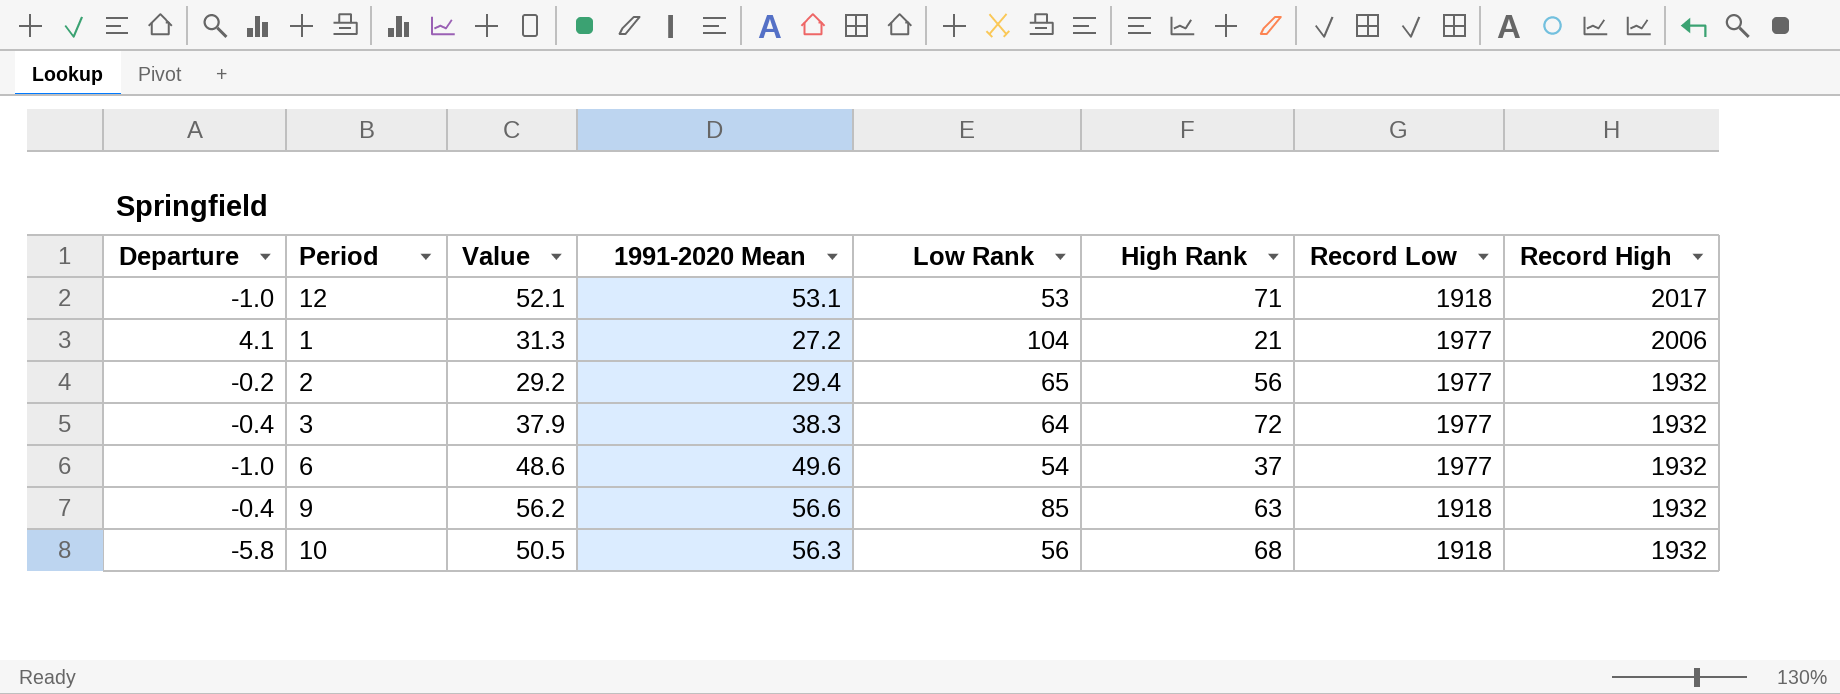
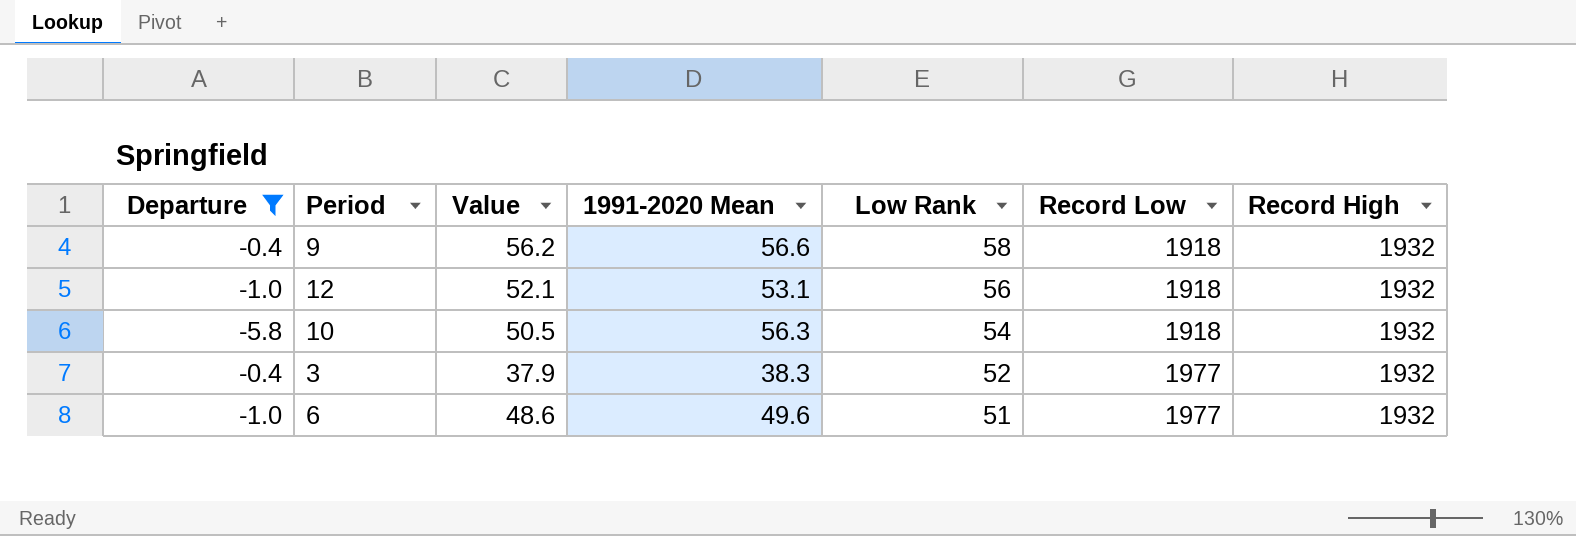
filter: none -> Departure <= -0.4
row order: Record High descending -> Low Rank descending
column High Rank | position: 6 -> none
9 | Low Rank: 85 -> 58
12 | Low Rank: 53 -> 56
12 | Record High: 2017 -> 1932
10 | Low Rank: 56 -> 54
3 | Low Rank: 64 -> 52
6 | Low Rank: 54 -> 51

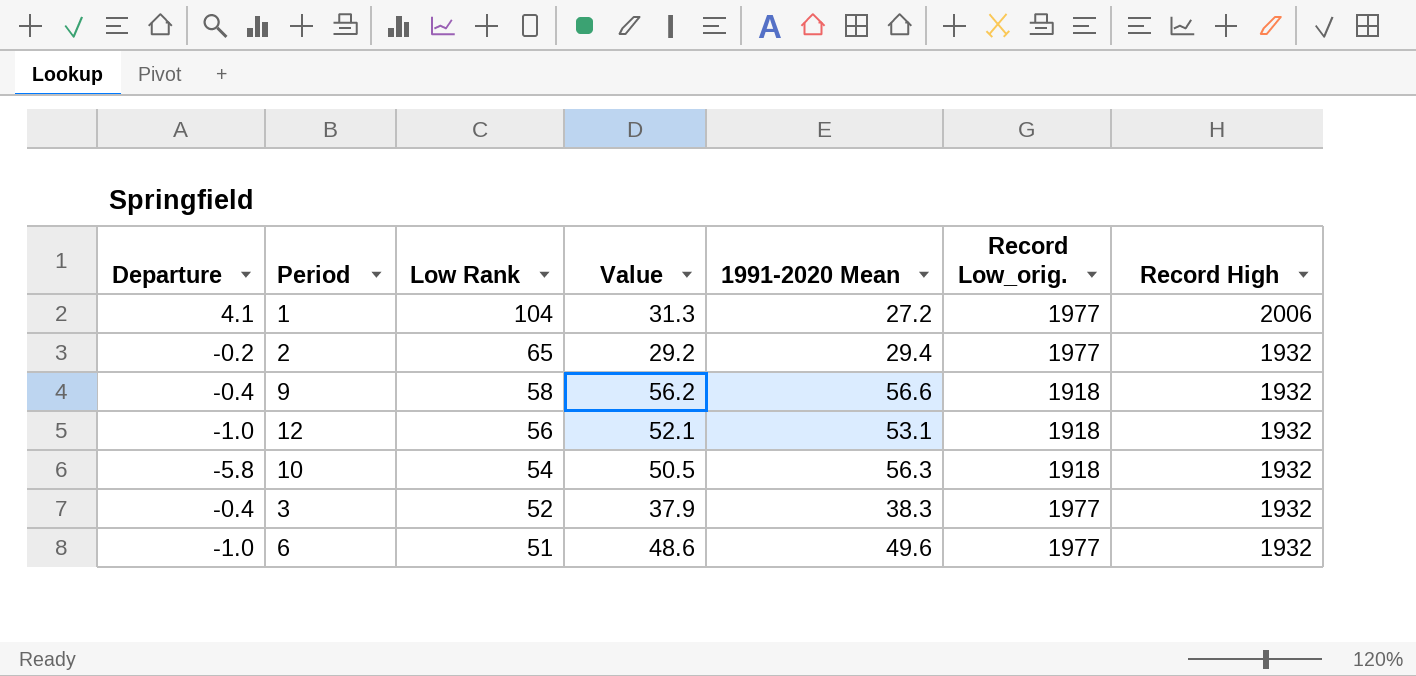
filter: Departure <= -0.4 -> none
column Low Rank | position: 5 -> 3
column name: Record Low -> Record Low_orig.

